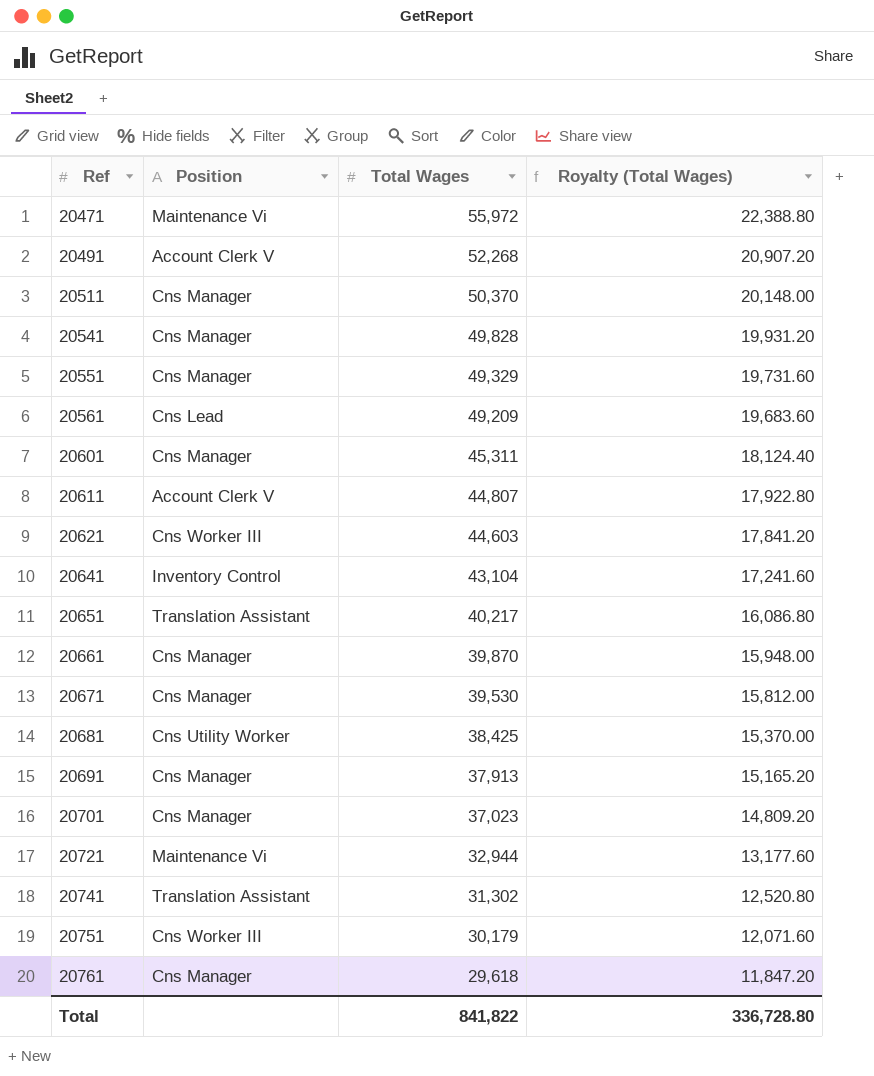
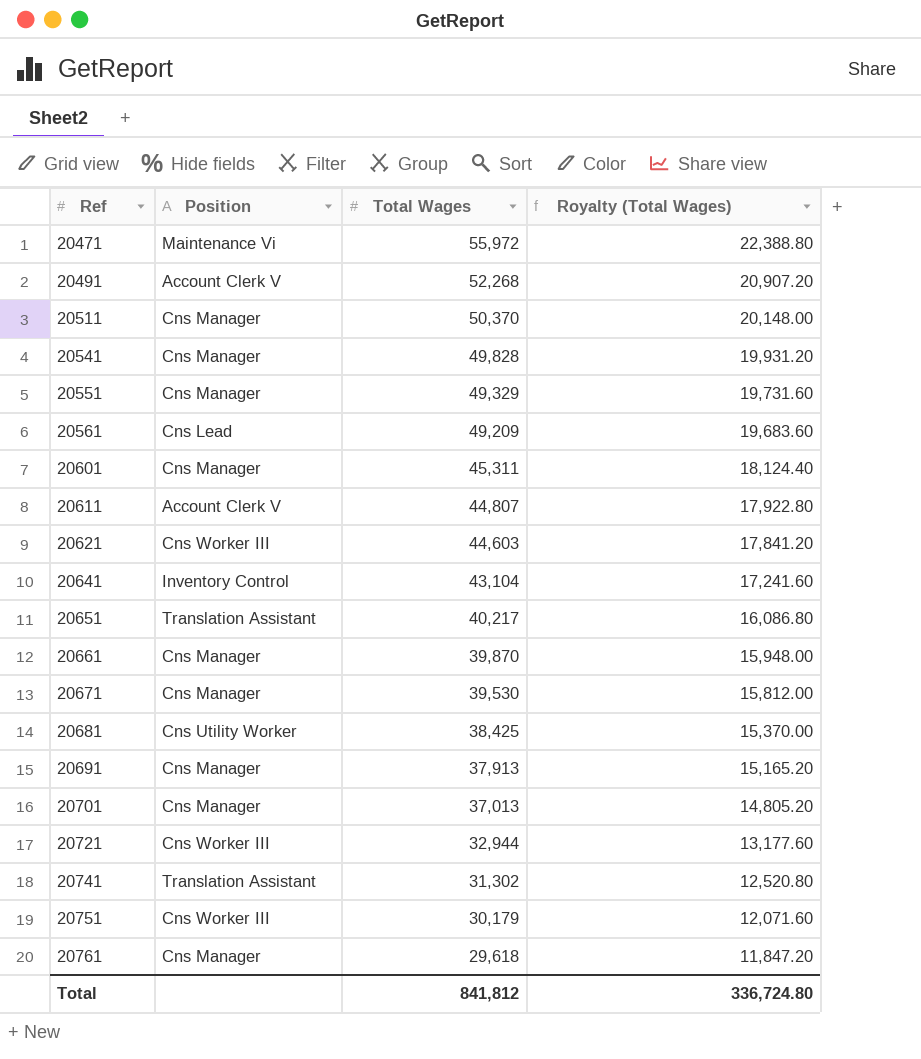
20701 | Total Wages: 37,023 -> 37,013
20701 | Royalty (Total Wages): 14,809.20 -> 14,805.20
20721 | Position: Maintenance Vi -> Cns Worker III
Total | Total Wages: 841,822 -> 841,812
Total | Royalty (Total Wages): 336,728.80 -> 336,724.80

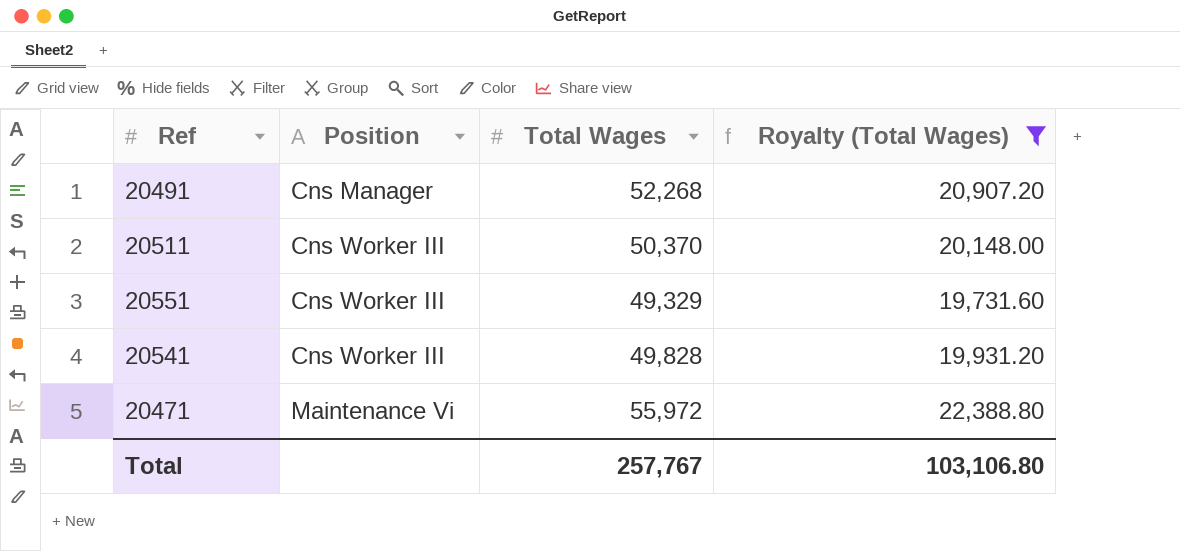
filter: none -> Royalty (Total Wages) >= 19,731.60
row order: Ref ascending -> Position ascending
20491 | Position: Account Clerk V -> Cns Manager
20511 | Position: Cns Manager -> Cns Worker III
20551 | Position: Cns Manager -> Cns Worker III
20541 | Position: Cns Manager -> Cns Worker III
Total | Total Wages: 841,812 -> 257,767
Total | Royalty (Total Wages): 336,724.80 -> 103,106.80

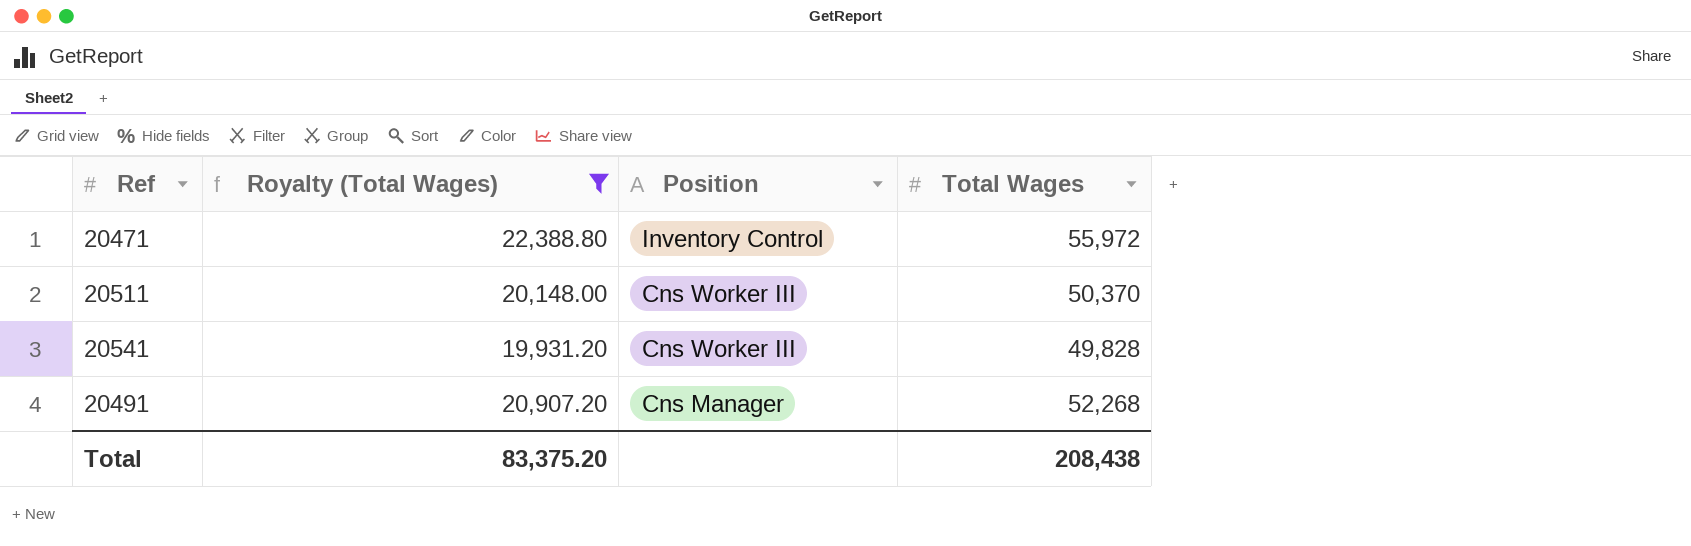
row order: Position ascending -> Position descending
column Royalty (Total Wages) | position: 4 -> 2
row 20551: Cns Worker III | 49,329 | 19,731.60 -> none
20471 | Position: Maintenance Vi -> Inventory Control
Total | Royalty (Total Wages): 103,106.80 -> 83,375.20
Total | Total Wages: 257,767 -> 208,438

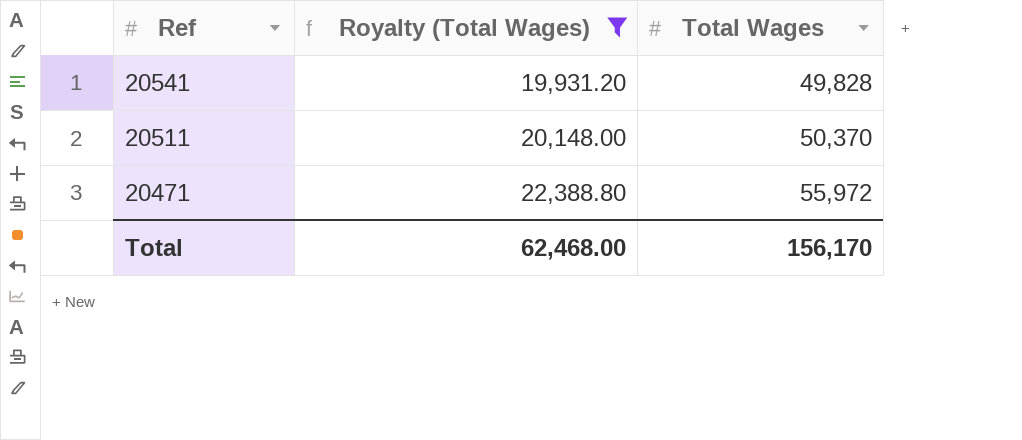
row order: Position descending -> Ref descending
column Position | position: 3 -> none
row 20491: 20,907.20 | Cns Manager | 52,268 -> none
Total | Royalty (Total Wages): 83,375.20 -> 62,468.00
Total | Total Wages: 208,438 -> 156,170

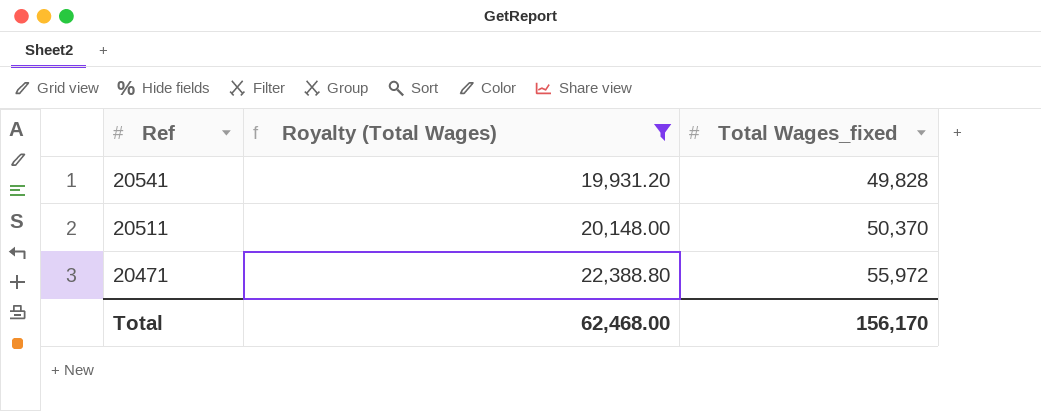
column name: Total Wages -> Total Wages_fixed

